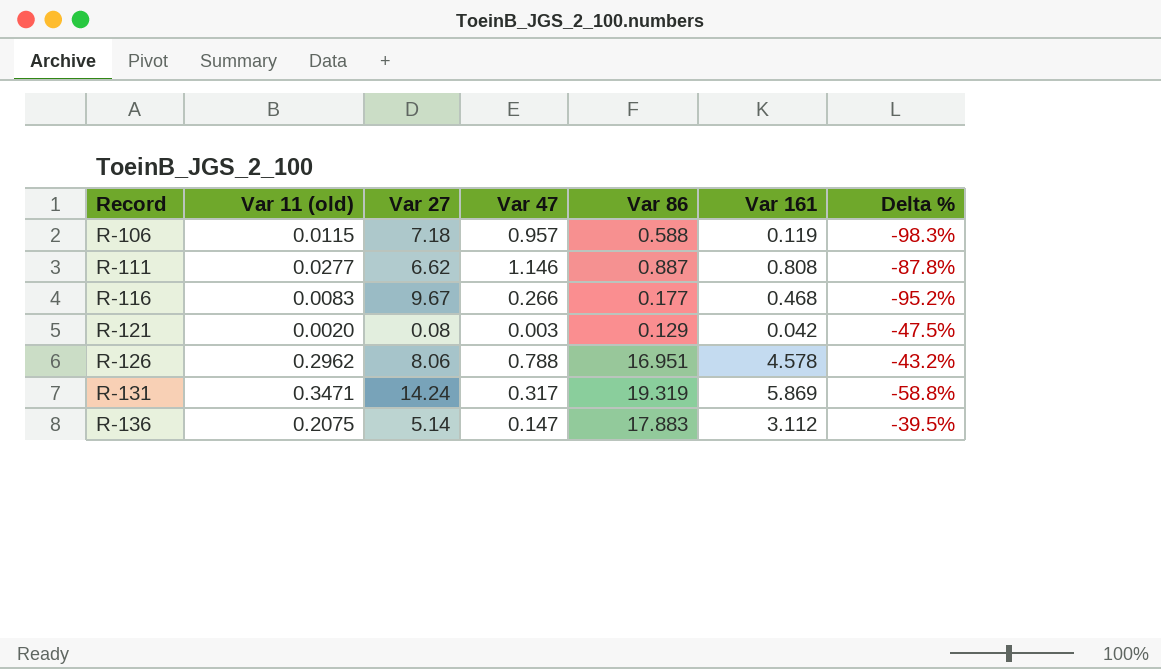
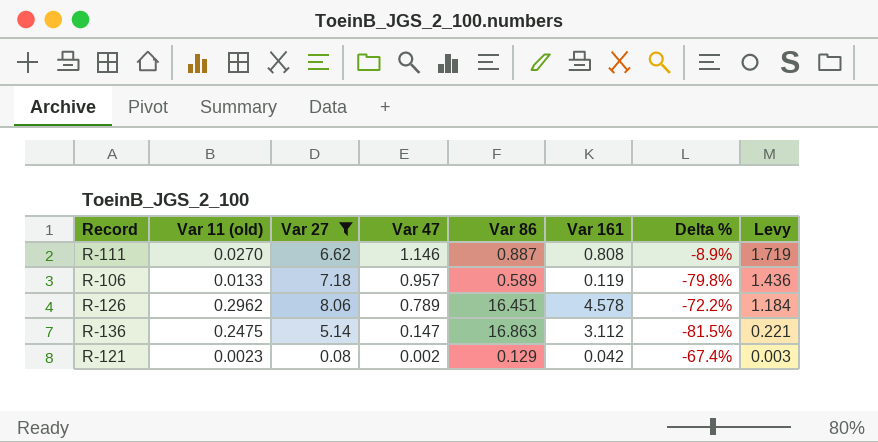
filter: none -> Var 27 <= 8.06
row order: Record ascending -> Var 47 descending
column Delta % | formula: ([Var 161] - [Var 27]) / [Var 27] -> ([Var 161] - [Var 86]) / [Var 86]
column Levy | formula: none -> [Var 47] * 1.5
R-111 | Var 11 (old): 0.0277 -> 0.0270
R-106 | Var 11 (old): 0.0115 -> 0.0133
R-106 | Var 86: 0.588 -> 0.589
R-126 | Var 47: 0.788 -> 0.789
R-126 | Var 86: 16.951 -> 16.451
R-136 | Var 11 (old): 0.2075 -> 0.2475
R-136 | Var 86: 17.883 -> 16.863
R-121 | Var 11 (old): 0.0020 -> 0.0023
R-121 | Var 47: 0.003 -> 0.002

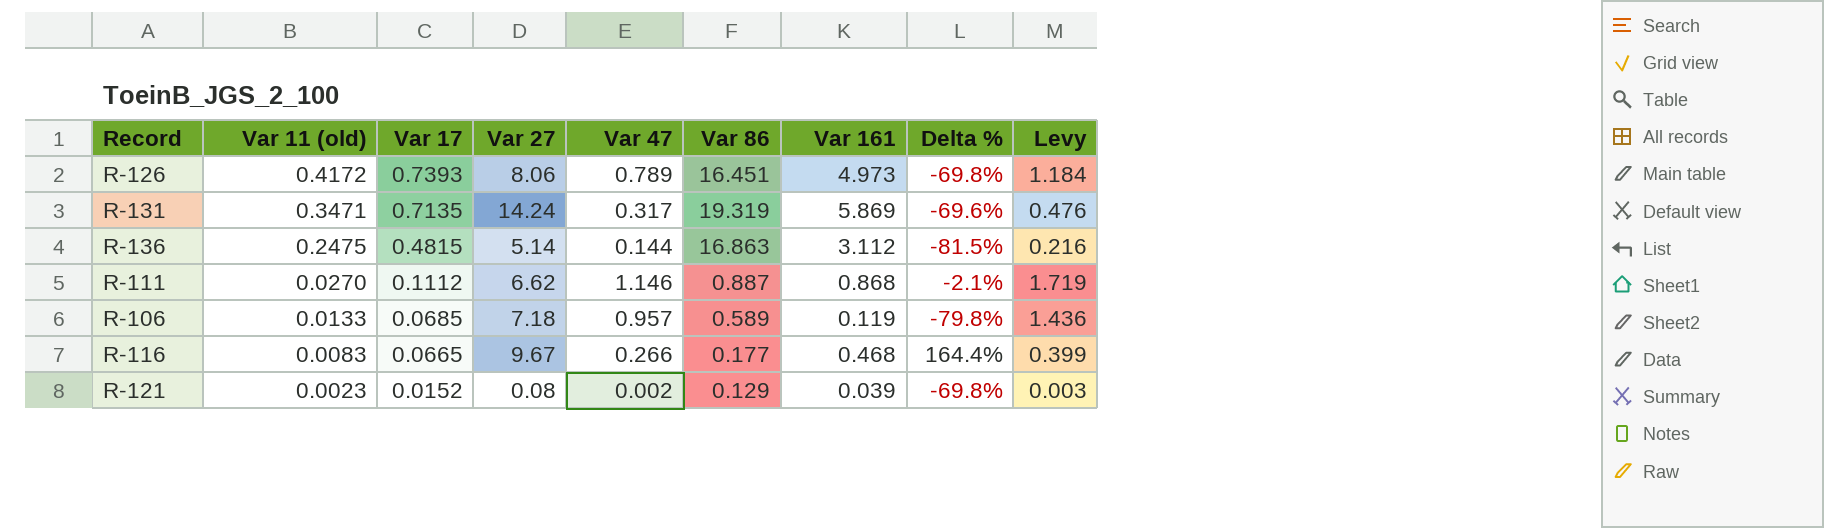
filter: Var 27 <= 8.06 -> none
row order: Var 47 descending -> Var 11 (old) descending
column Var 17 | position: none -> 3
R-126 | Var 11 (old): 0.2962 -> 0.4172
R-126 | Var 161: 4.578 -> 4.973
R-126 | Delta %: -72.2% -> -69.8%
R-136 | Var 47: 0.147 -> 0.144
R-136 | Levy: 0.221 -> 0.216
R-111 | Var 161: 0.808 -> 0.868
R-111 | Delta %: -8.9% -> -2.1%
R-121 | Var 161: 0.042 -> 0.039
R-121 | Delta %: -67.4% -> -69.8%

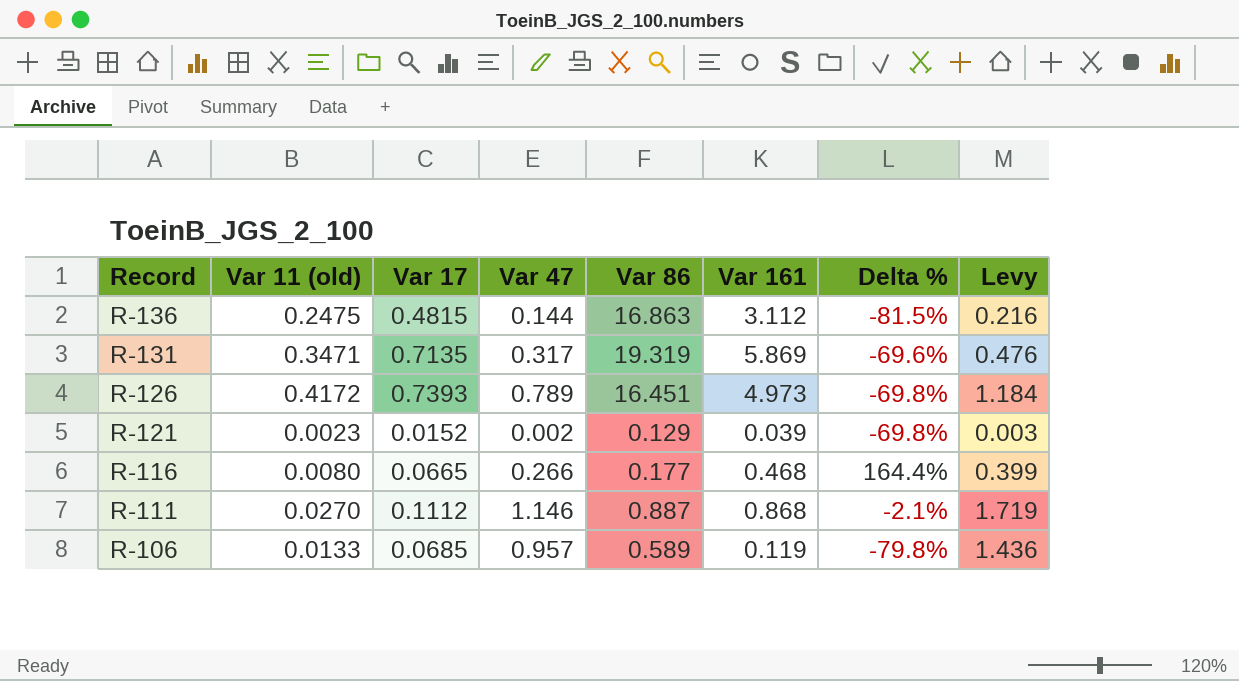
row order: Var 11 (old) descending -> Record descending
column Var 27 | position: 4 -> none
R-116 | Var 11 (old): 0.0083 -> 0.0080

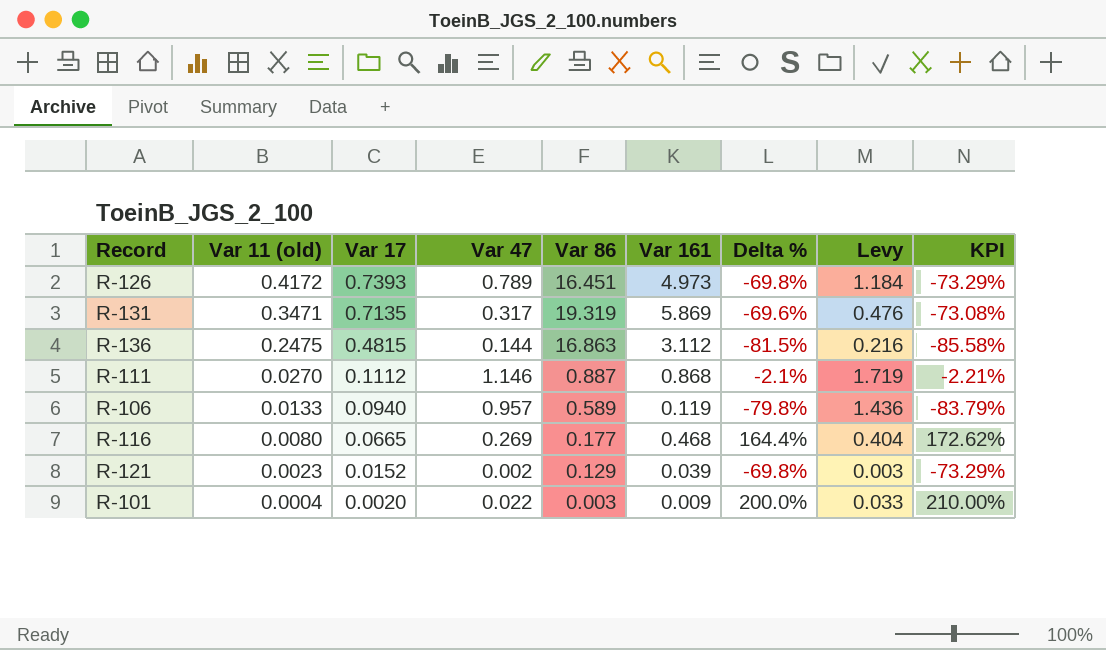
row order: Record descending -> Var 11 (old) descending
column KPI | formula: none -> [Delta %] * 1.05
R-106 | Var 17: 0.0685 -> 0.0940
R-116 | Var 47: 0.266 -> 0.269
R-116 | Levy: 0.399 -> 0.404
row R-101: none -> 0.0004 | 0.0020 | 0.022 | 0.003 | 0.009 | 200.0% | 0.033 | 210.00%

